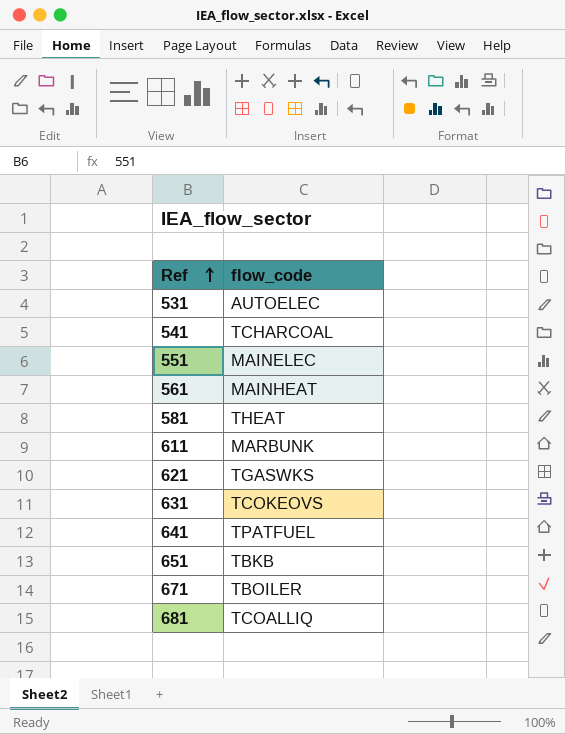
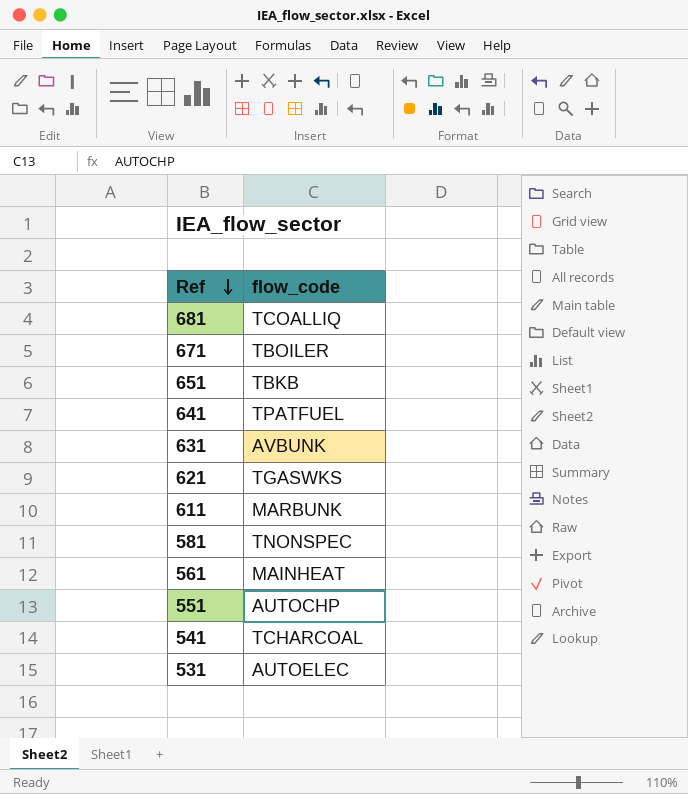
row order: Ref ascending -> Ref descending
631 | flow_code: TCOKEOVS -> AVBUNK
581 | flow_code: THEAT -> TNONSPEC
551 | flow_code: MAINELEC -> AUTOCHP

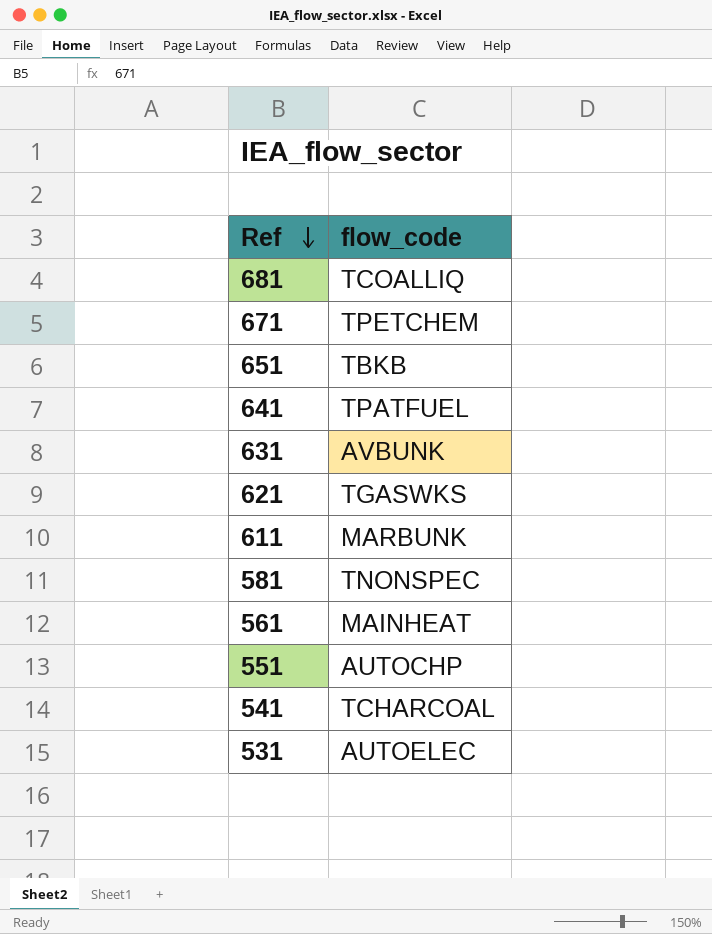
671 | flow_code: TBOILER -> TPETCHEM

